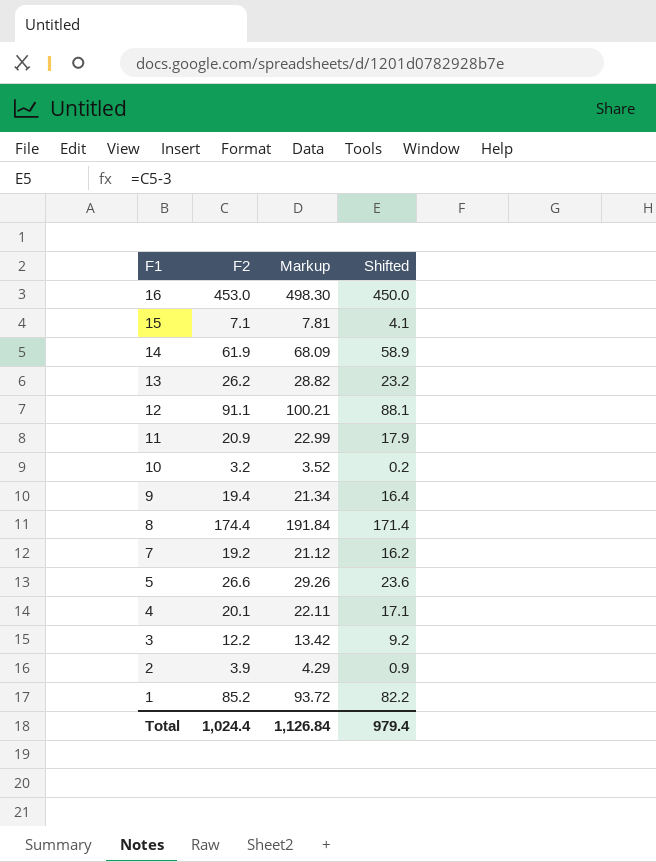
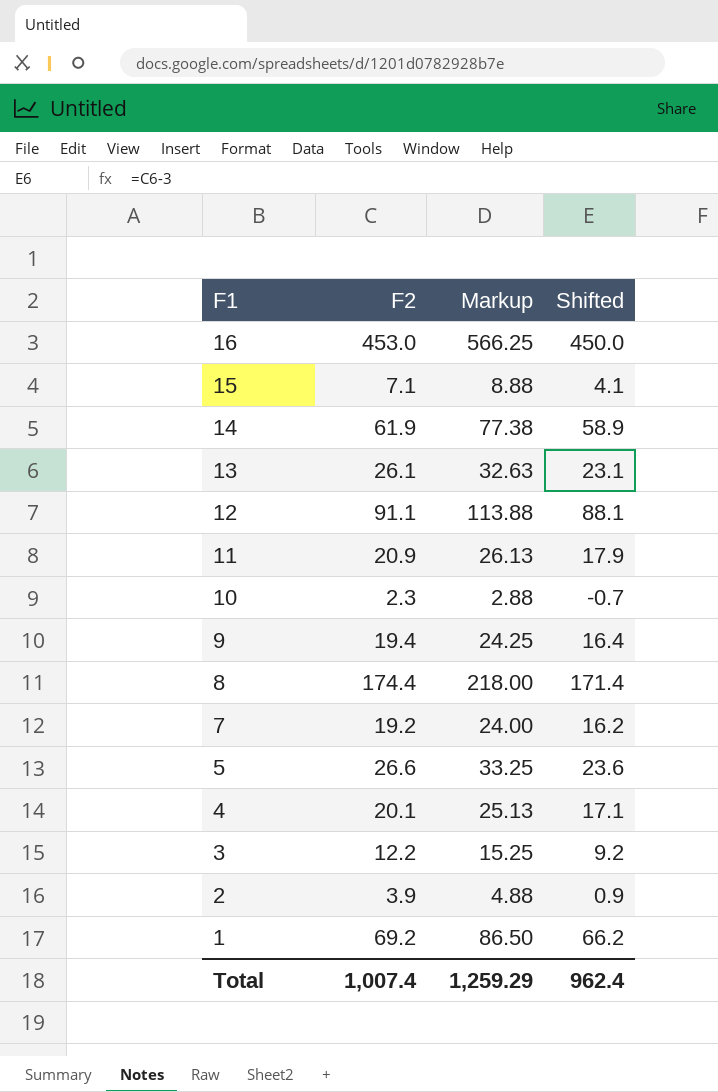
column Markup | formula: [F2] * 1.1 -> [F2] * 1.25
13 | F2: 26.2 -> 26.1
13 | Shifted: 23.2 -> 23.1
10 | F2: 3.2 -> 2.3
10 | Shifted: 0.2 -> -0.7
1 | F2: 85.2 -> 69.2
1 | Shifted: 82.2 -> 66.2
Total | F2: 1,024.4 -> 1,007.4
Total | Markup: 1,126.84 -> 1,259.29
Total | Shifted: 979.4 -> 962.4

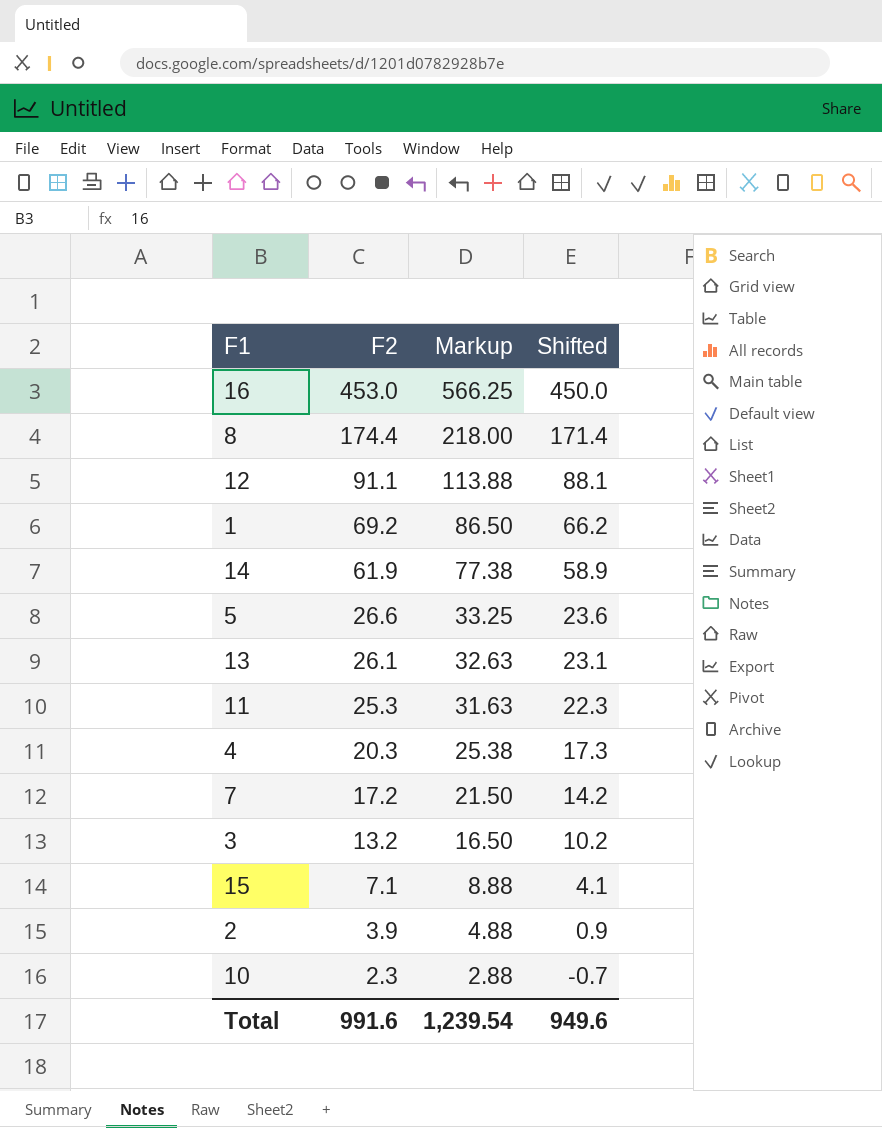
row order: F1 descending -> F2 descending
row 9: 19.4 | 24.25 | 16.4 -> none
11 | F2: 20.9 -> 25.3
11 | Markup: 26.13 -> 31.63
11 | Shifted: 17.9 -> 22.3
4 | F2: 20.1 -> 20.3
4 | Markup: 25.13 -> 25.38
4 | Shifted: 17.1 -> 17.3
7 | F2: 19.2 -> 17.2
7 | Markup: 24.00 -> 21.50
7 | Shifted: 16.2 -> 14.2
3 | F2: 12.2 -> 13.2
3 | Markup: 15.25 -> 16.50
3 | Shifted: 9.2 -> 10.2
Total | F2: 1,007.4 -> 991.6
Total | Markup: 1,259.29 -> 1,239.54
Total | Shifted: 962.4 -> 949.6

